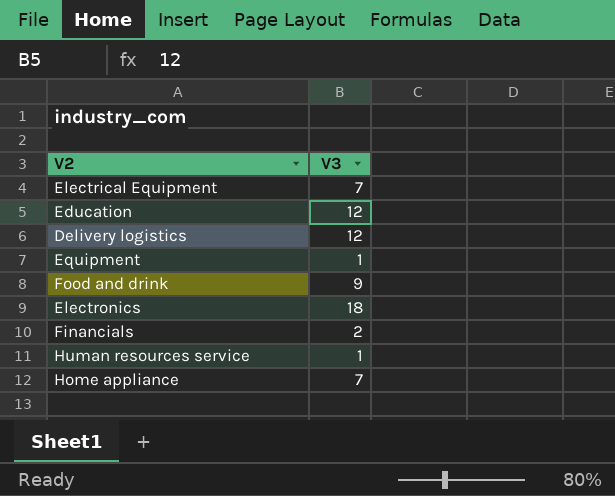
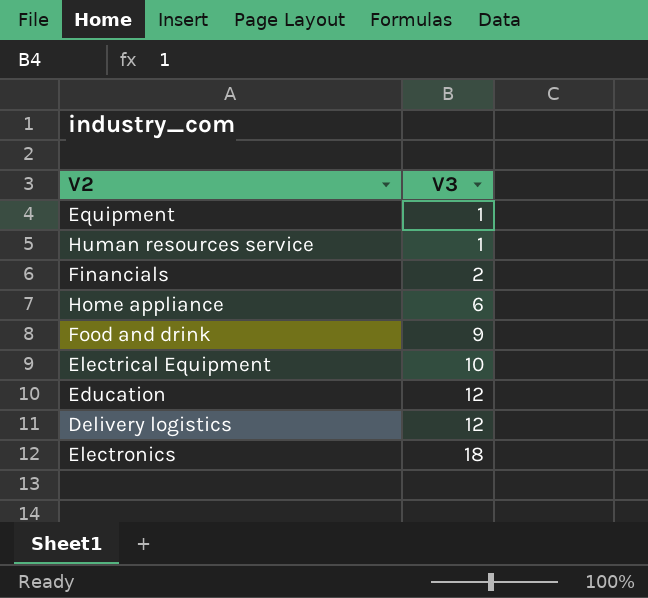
row order: none -> V3 ascending
Home appliance | V3: 7 -> 6
Electrical Equipment | V3: 7 -> 10

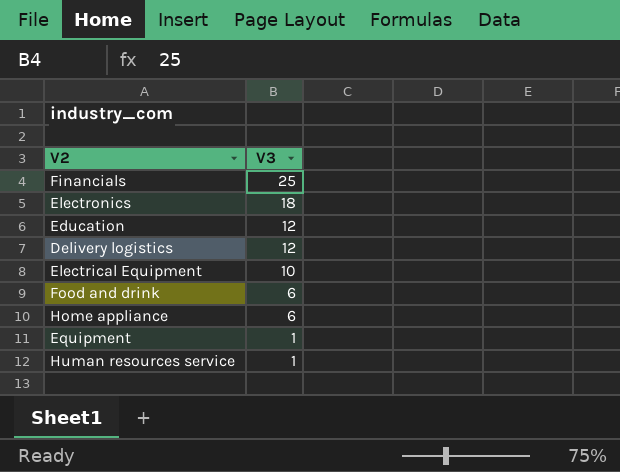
row order: V3 ascending -> V3 descending
Financials | V3: 2 -> 25
Food and drink | V3: 9 -> 6

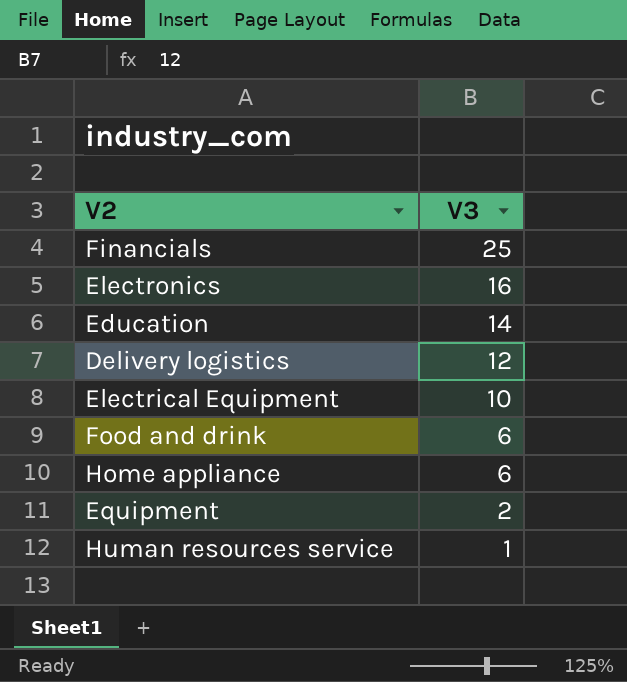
Electronics | V3: 18 -> 16
Education | V3: 12 -> 14
Equipment | V3: 1 -> 2

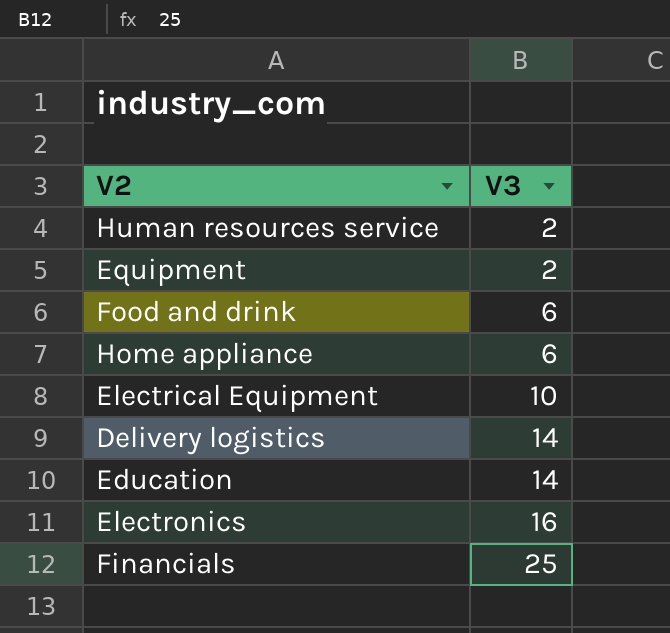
row order: V3 descending -> V3 ascending
Human resources service | V3: 1 -> 2
Delivery logistics | V3: 12 -> 14

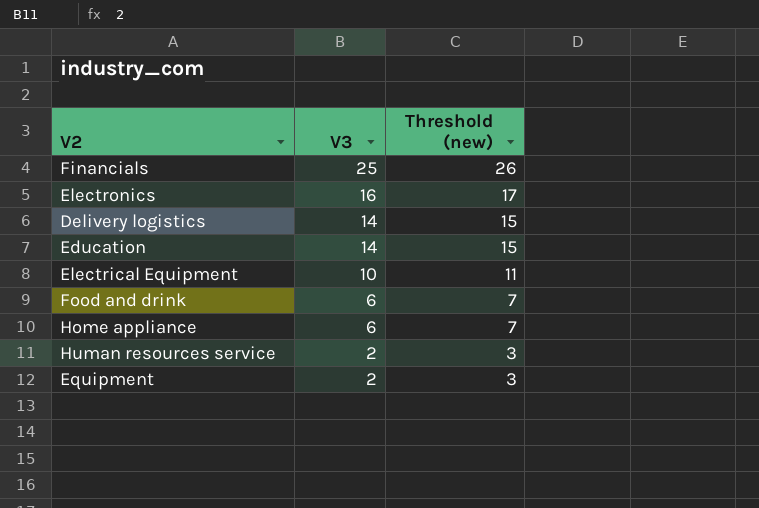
row order: V3 ascending -> V3 descending
column Threshold (new) | formula: none -> [V3] + 1

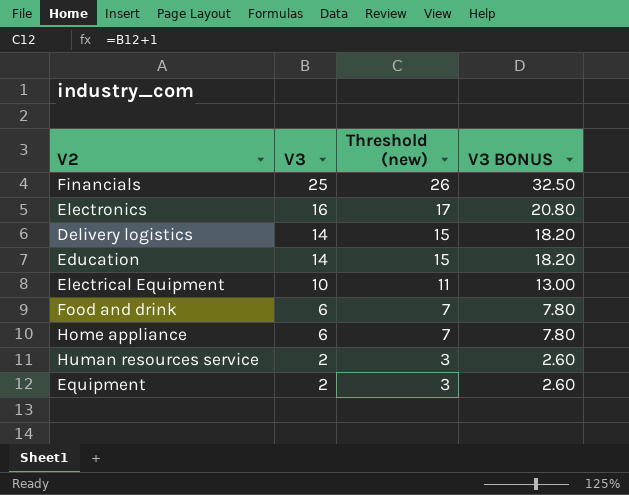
column V3 BONUS | formula: none -> [V3] * 1.3

